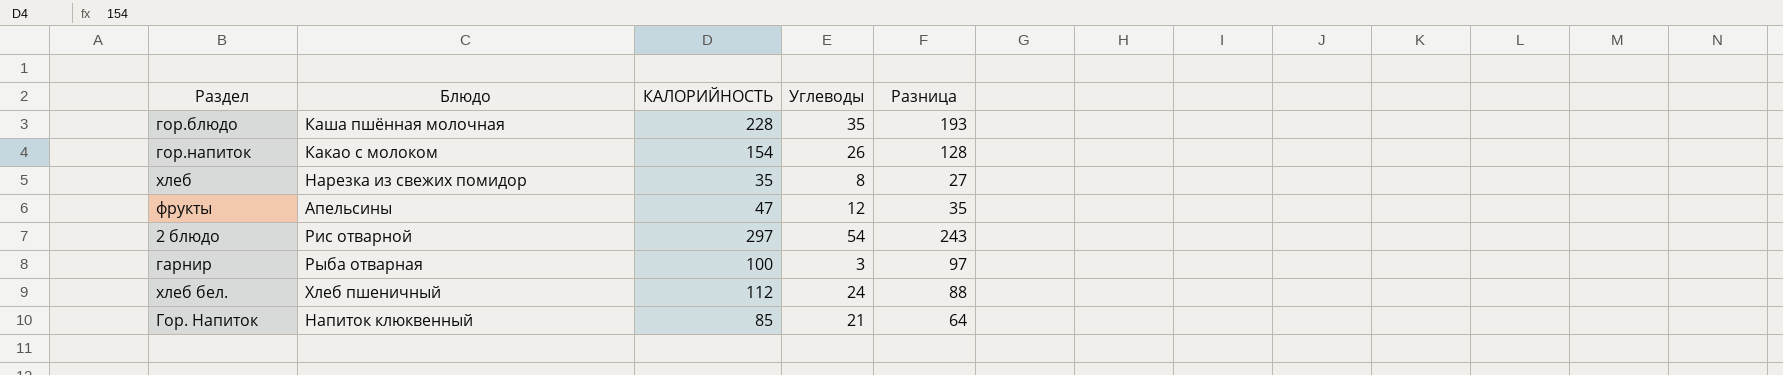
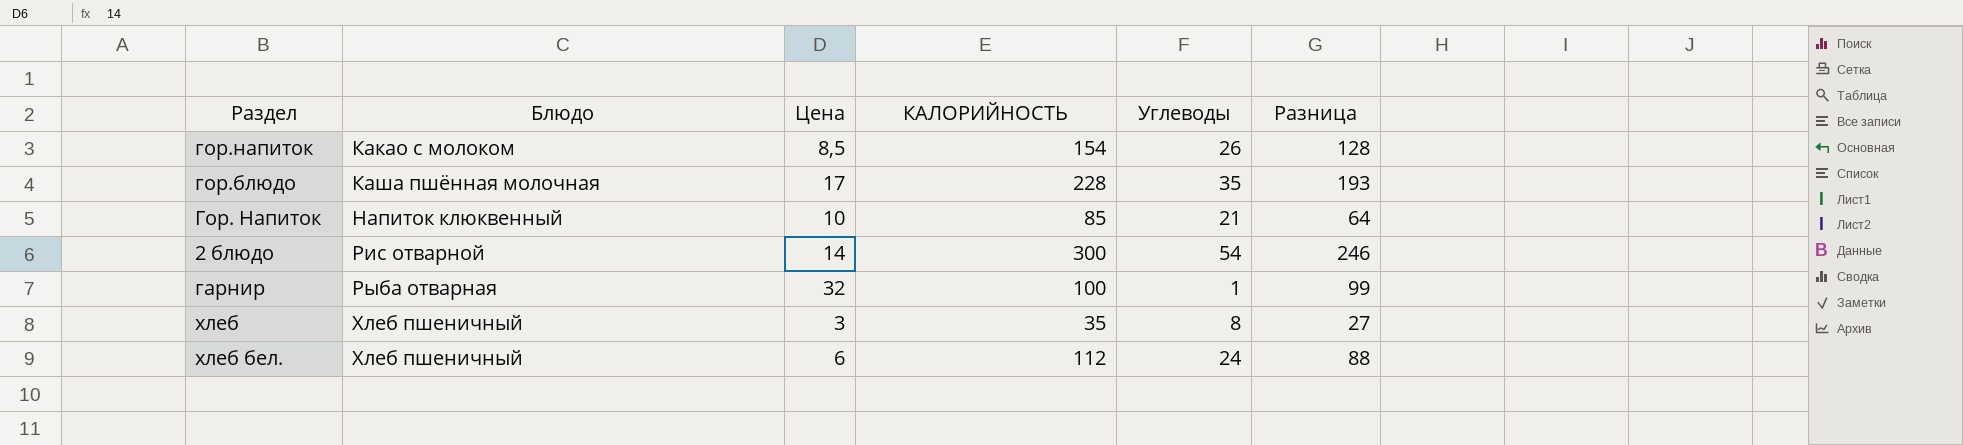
row order: none -> Блюдо ascending
column Цена | position: none -> 3
row фрукты: Апельсины | 47 | 12 | 35 -> none
2 блюдо | КАЛОРИЙНОСТЬ: 297 -> 300
2 блюдо | Разница: 243 -> 246
гарнир | Углеводы: 3 -> 1
гарнир | Разница: 97 -> 99
хлеб | Блюдо: Нарезка из свежих помидор -> Хлеб пшеничный

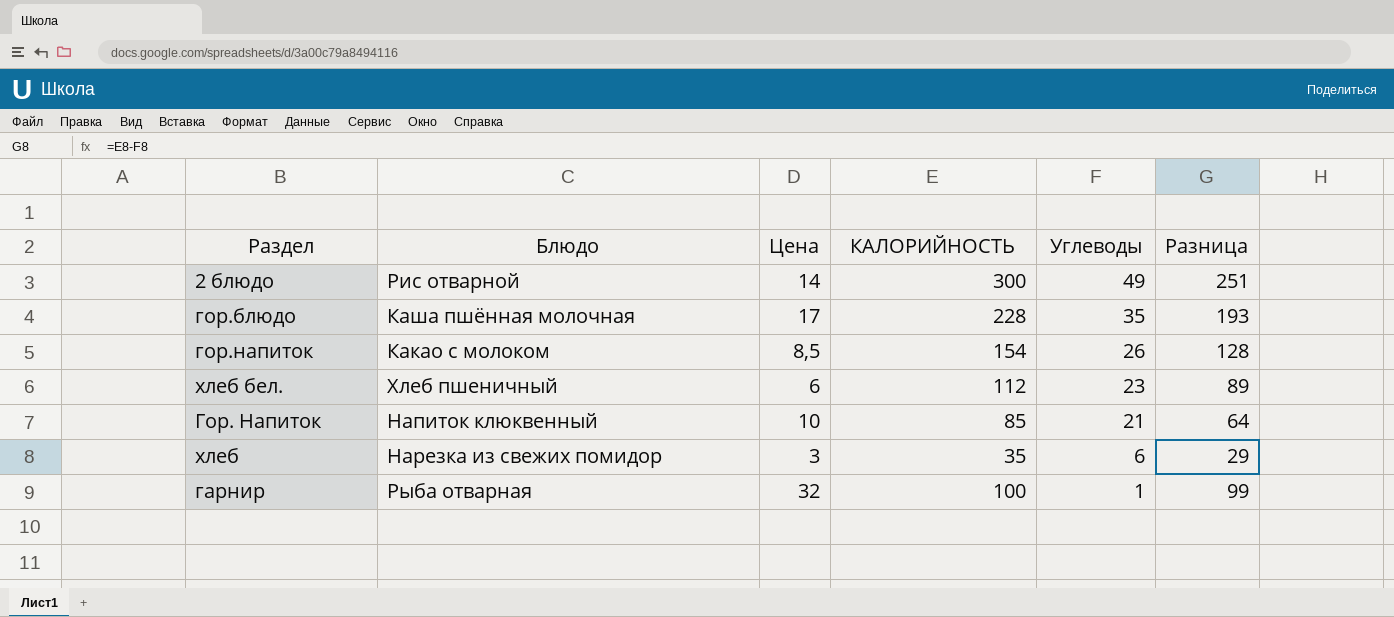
row order: Блюдо ascending -> Углеводы descending
2 блюдо | Углеводы: 54 -> 49
2 блюдо | Разница: 246 -> 251
хлеб бел. | Углеводы: 24 -> 23
хлеб бел. | Разница: 88 -> 89
хлеб | Блюдо: Хлеб пшеничный -> Нарезка из свежих помидор
хлеб | Углеводы: 8 -> 6
хлеб | Разница: 27 -> 29

